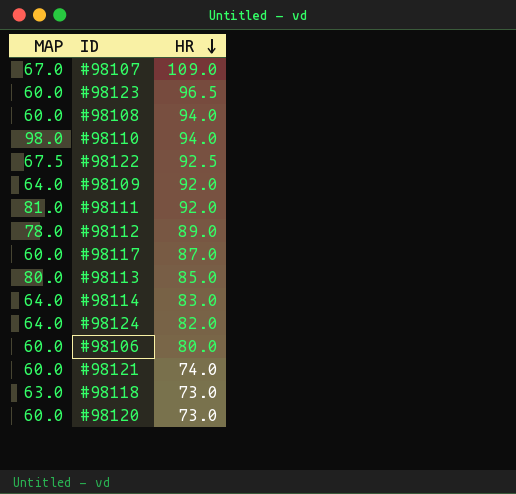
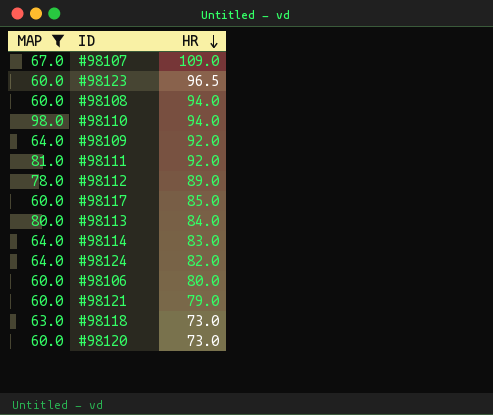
filter: none -> MAP != 67.5
#98117 | HR: 87.0 -> 85.0
#98113 | HR: 85.0 -> 84.0
#98121 | HR: 74.0 -> 79.0

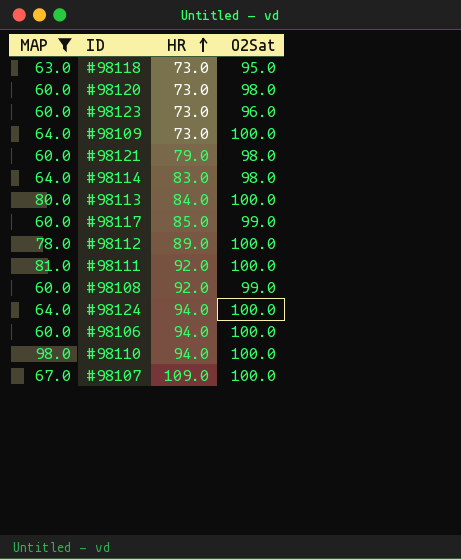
row order: HR descending -> HR ascending
column O2Sat | position: none -> 4
#98123 | HR: 96.5 -> 73.0
#98109 | HR: 92.0 -> 73.0
#98108 | HR: 94.0 -> 92.0
#98124 | HR: 82.0 -> 94.0
#98106 | HR: 80.0 -> 94.0

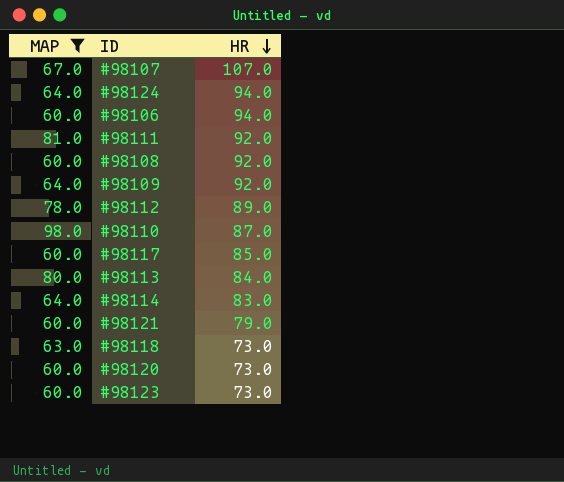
row order: HR ascending -> HR descending
column O2Sat | position: 4 -> none
#98107 | HR: 109.0 -> 107.0
#98109 | HR: 73.0 -> 92.0
#98110 | HR: 94.0 -> 87.0

